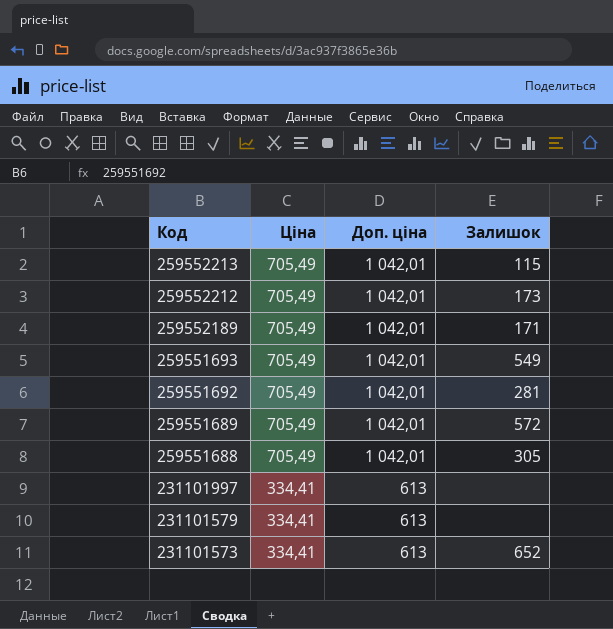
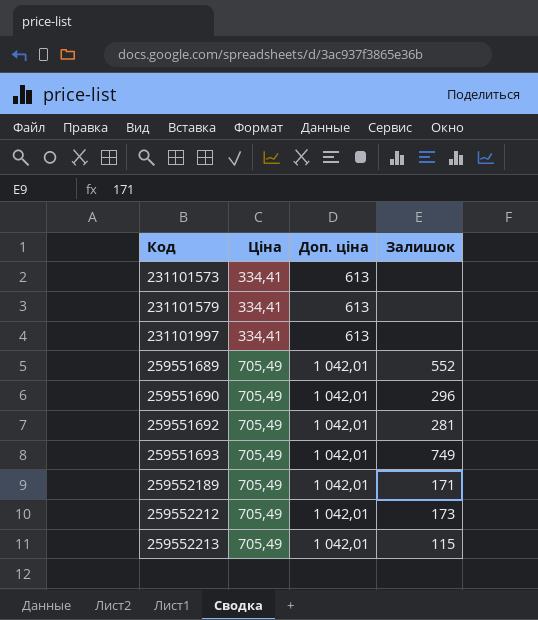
row order: Код descending -> Код ascending
row 259551688: 705,49 | 1 042,01 | 305 -> none
231101573 | Залишок: 652 -> none
259551689 | Залишок: 572 -> 552
row 259551690: none -> 705,49 | 1 042,01 | 296
259551693 | Залишок: 549 -> 749

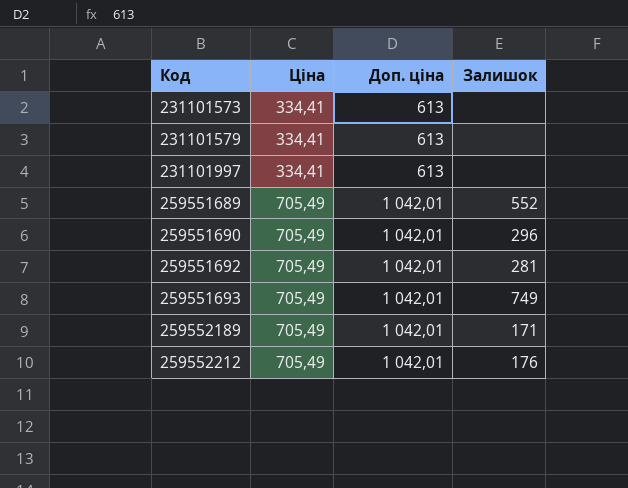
row 259552213: 705,49 | 1 042,01 | 115 -> none
259552212 | Залишок: 173 -> 176

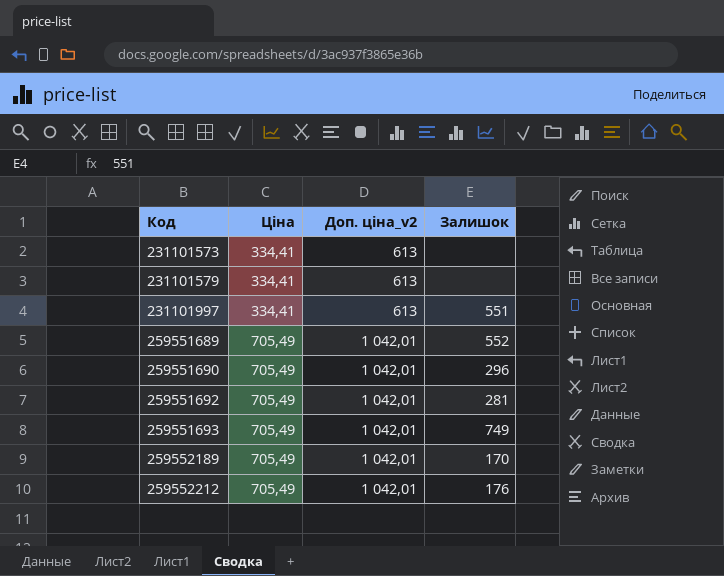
column name: Доп. ціна -> Доп. ціна_v2
231101997 | Залишок: none -> 551
259552189 | Залишок: 171 -> 170

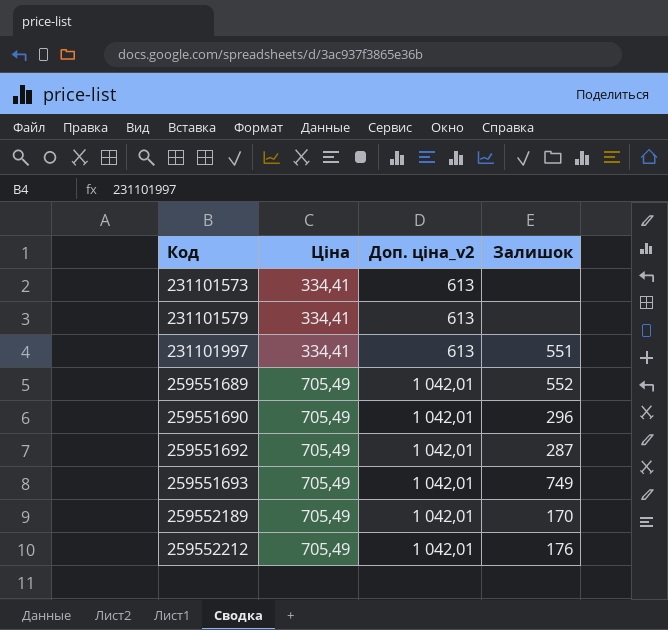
259551692 | Залишок: 281 -> 287

